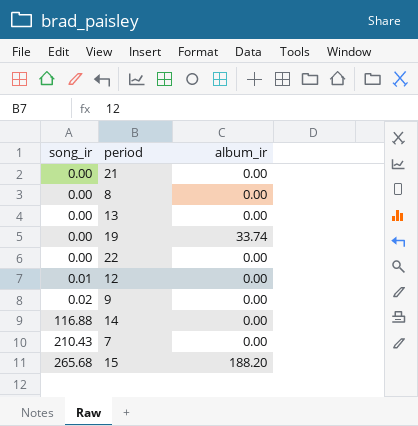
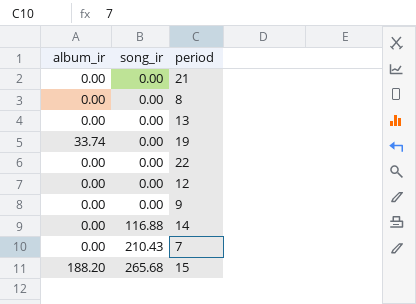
column album_ir | position: 3 -> 1
12 | song_ir: 0.01 -> 0.00
9 | song_ir: 0.02 -> 0.00

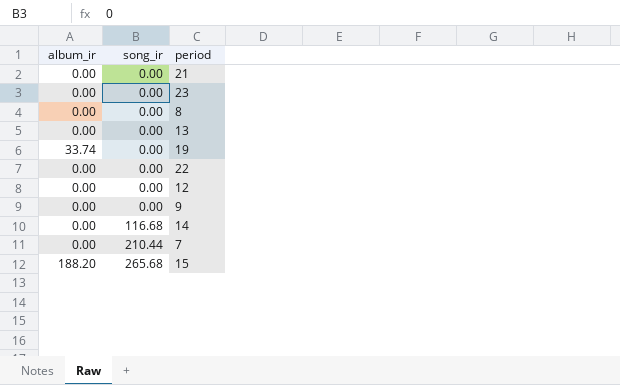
row 23: none -> 0.00 | 0.00
14 | song_ir: 116.88 -> 116.68
7 | song_ir: 210.43 -> 210.44

